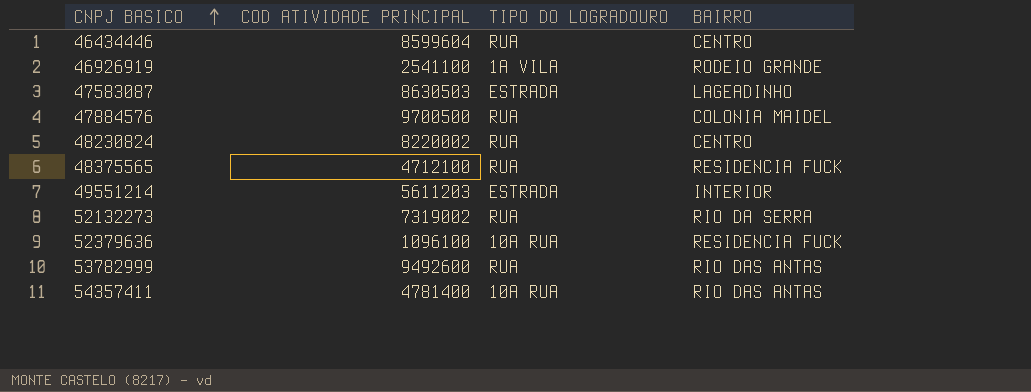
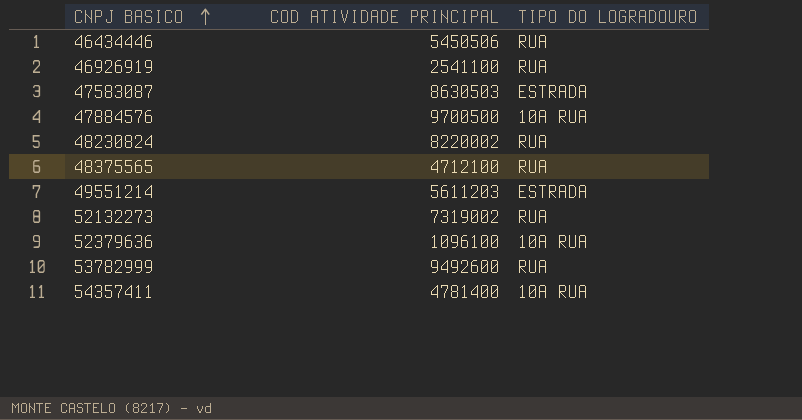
column BAIRRO | position: 4 -> none
46434446 | COD ATIVIDADE PRINCIPAL: 8599604 -> 5450506
46926919 | TIPO DO LOGRADOURO: 1A VILA -> RUA
47884576 | TIPO DO LOGRADOURO: RUA -> 10A RUA

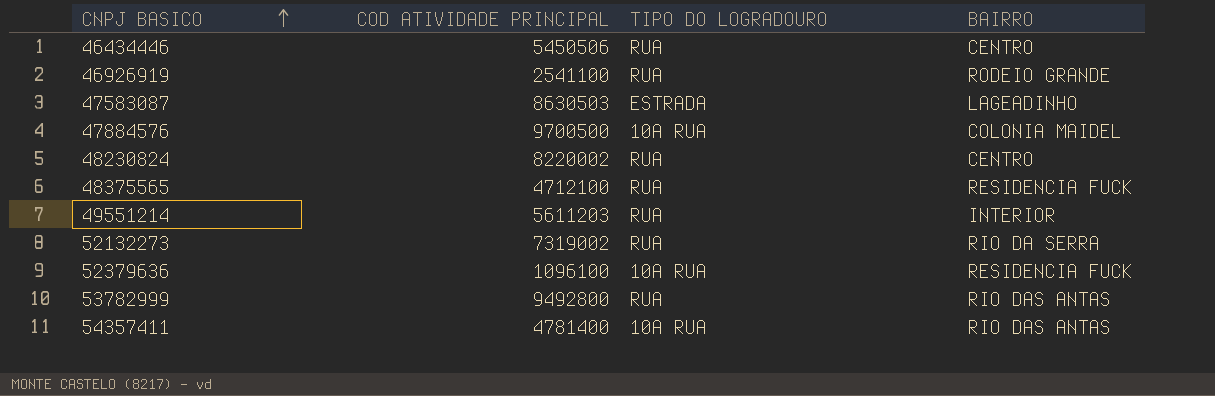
column BAIRRO | position: none -> 4
49551214 | TIPO DO LOGRADOURO: ESTRADA -> RUA
53782999 | COD ATIVIDADE PRINCIPAL: 9492600 -> 9492800

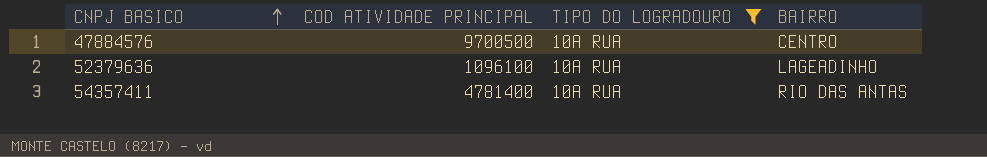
filter: none -> TIPO DO LOGRADOURO = 10A RUA
47884576 | BAIRRO: COLONIA MAIDEL -> CENTRO
52379636 | BAIRRO: RESIDENCIA FUCK -> LAGEADINHO

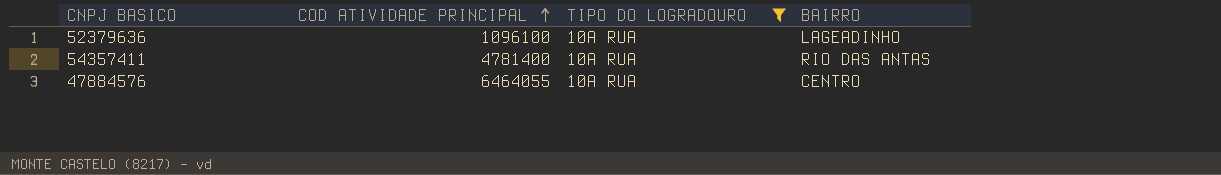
row order: CNPJ BASICO ascending -> COD ATIVIDADE PRINCIPAL ascending
47884576 | COD ATIVIDADE PRINCIPAL: 9700500 -> 6464055

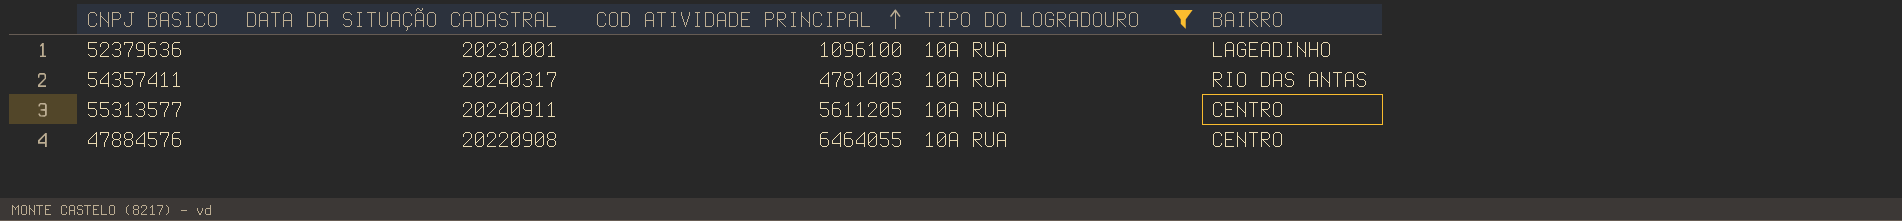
column DATA DA SITUAÇÃO CADASTRAL | position: none -> 2
54357411 | COD ATIVIDADE PRINCIPAL: 4781400 -> 4781403
row 55313577: none -> 20240911 | 5611205 | 10A RUA | CENTRO

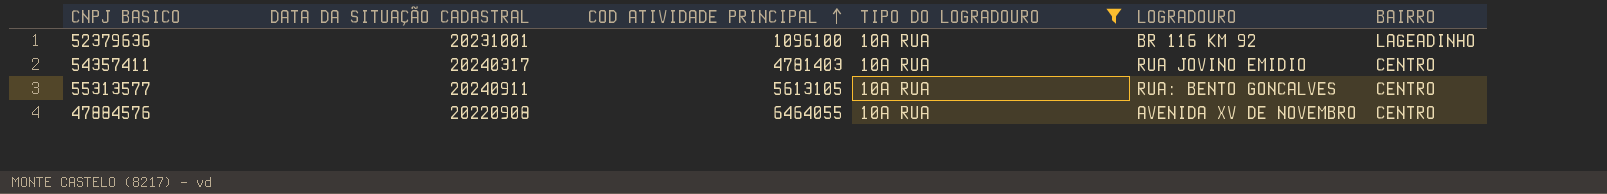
column LOGRADOURO | position: none -> 5
54357411 | BAIRRO: RIO DAS ANTAS -> CENTRO
55313577 | COD ATIVIDADE PRINCIPAL: 5611205 -> 5613105

